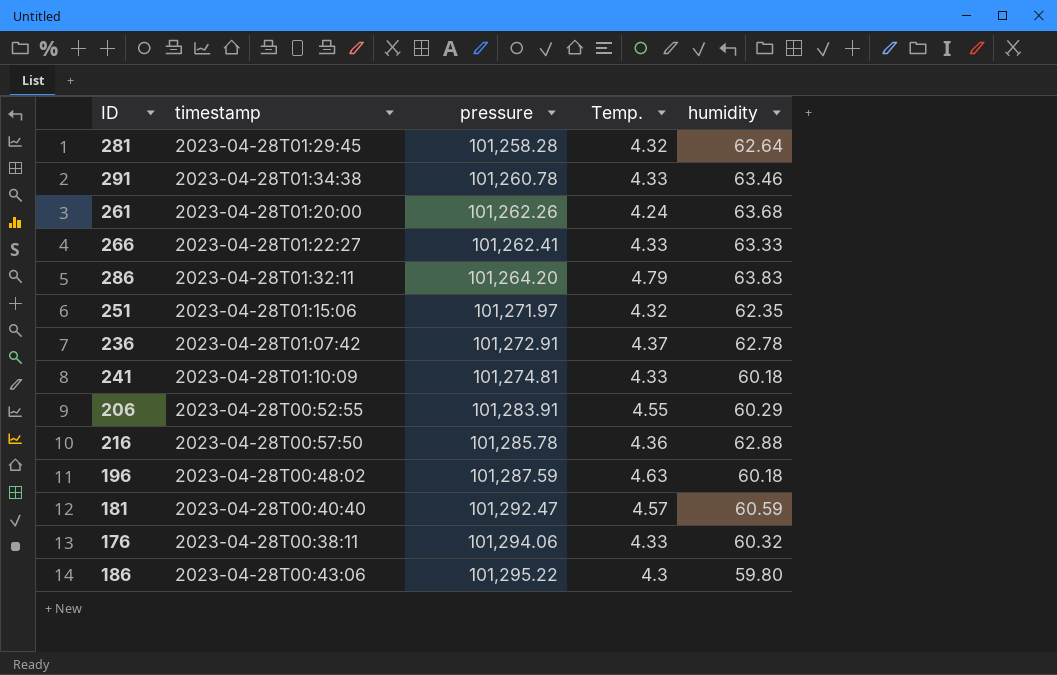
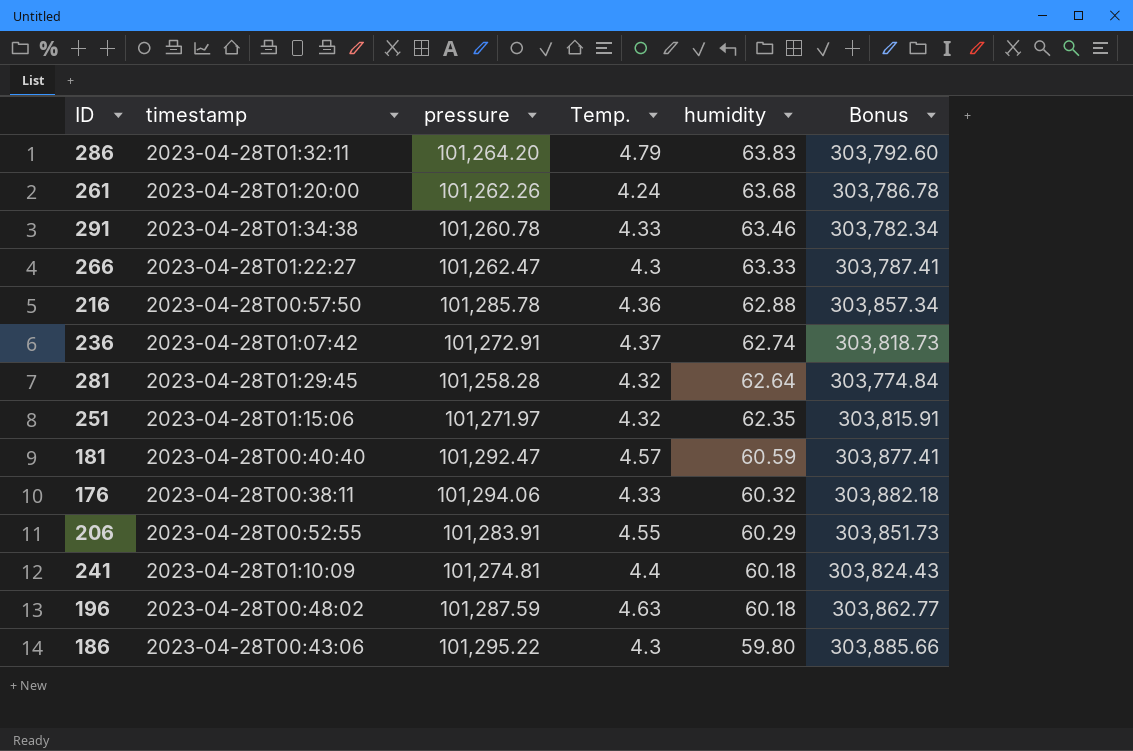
row order: pressure ascending -> humidity descending
column Bonus | formula: none -> [pressure] * 3
266 | pressure: 101,262.41 -> 101,262.47
266 | Temp.: 4.33 -> 4.3
236 | humidity: 62.78 -> 62.74
241 | Temp.: 4.33 -> 4.4

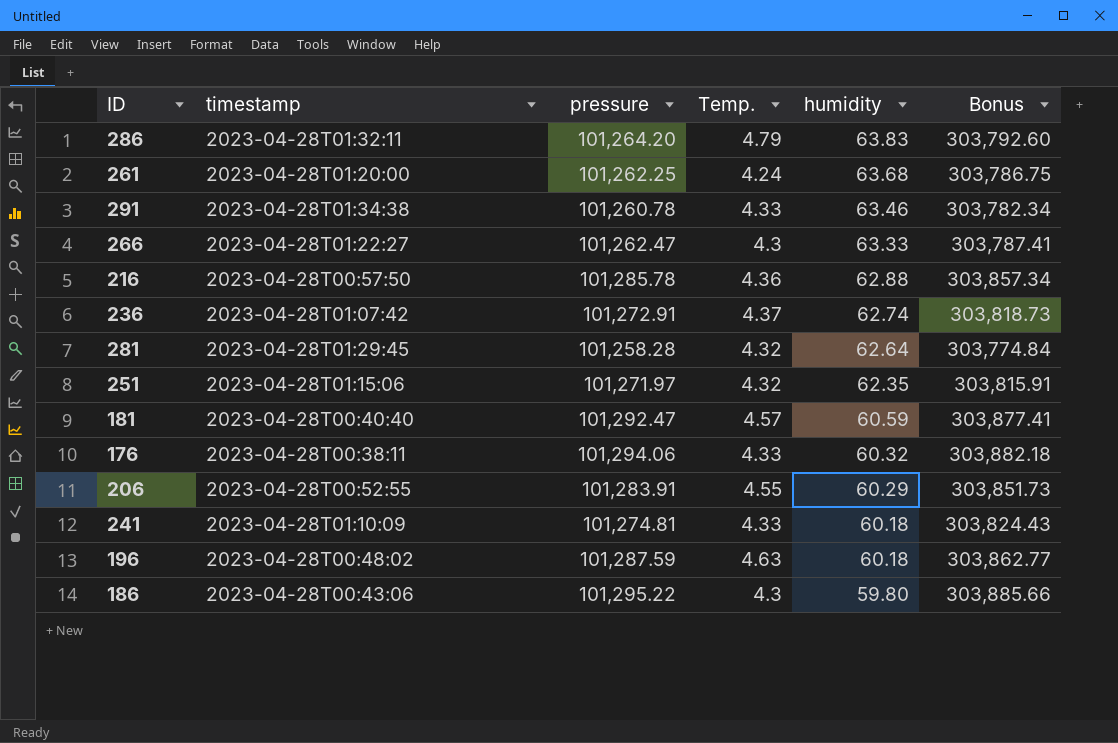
261 | pressure: 101,262.26 -> 101,262.25
261 | Bonus: 303,786.78 -> 303,786.75
241 | Temp.: 4.4 -> 4.33

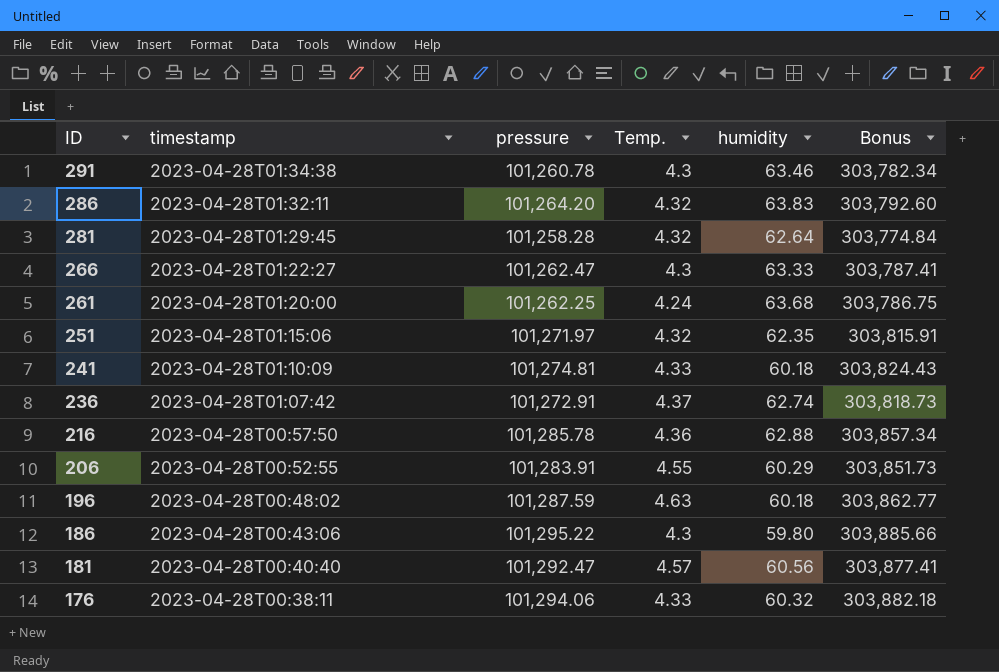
row order: humidity descending -> ID descending
291 | Temp.: 4.33 -> 4.3
286 | Temp.: 4.79 -> 4.32
181 | humidity: 60.59 -> 60.56

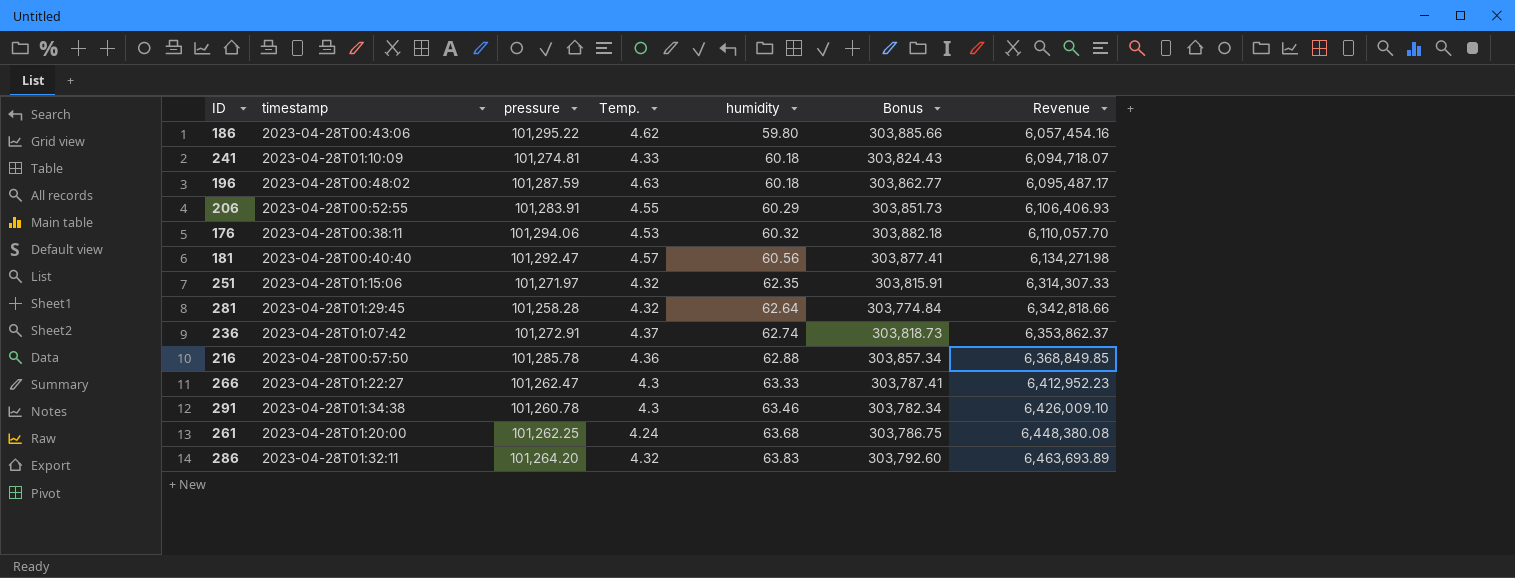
row order: ID descending -> humidity ascending
column Revenue | formula: none -> [pressure] * [humidity]
186 | Temp.: 4.3 -> 4.62
176 | Temp.: 4.33 -> 4.53

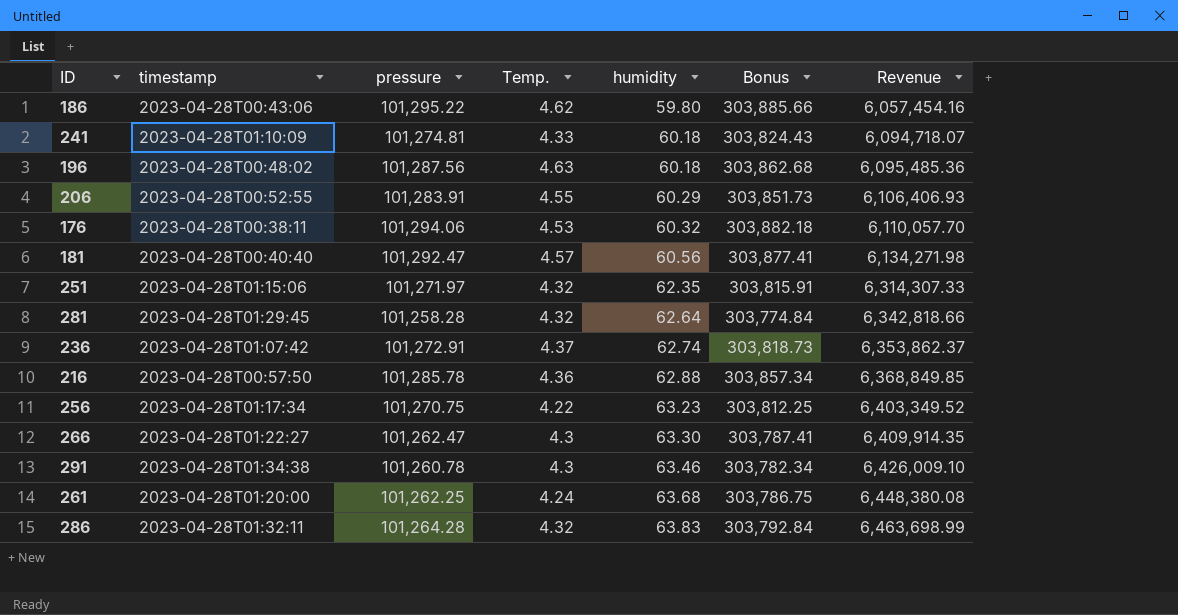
196 | pressure: 101,287.59 -> 101,287.56
196 | Bonus: 303,862.77 -> 303,862.68
196 | Revenue: 6,095,487.17 -> 6,095,485.36
row 256: none -> 2023-04-28T01:17:34 | 101,270.75 | 4.22 | 63.23 | 303,812.25 | 6,403,349.52
266 | humidity: 63.33 -> 63.30
266 | Revenue: 6,412,952.23 -> 6,409,914.35
286 | pressure: 101,264.20 -> 101,264.28
286 | Bonus: 303,792.60 -> 303,792.84
286 | Revenue: 6,463,693.89 -> 6,463,698.99

